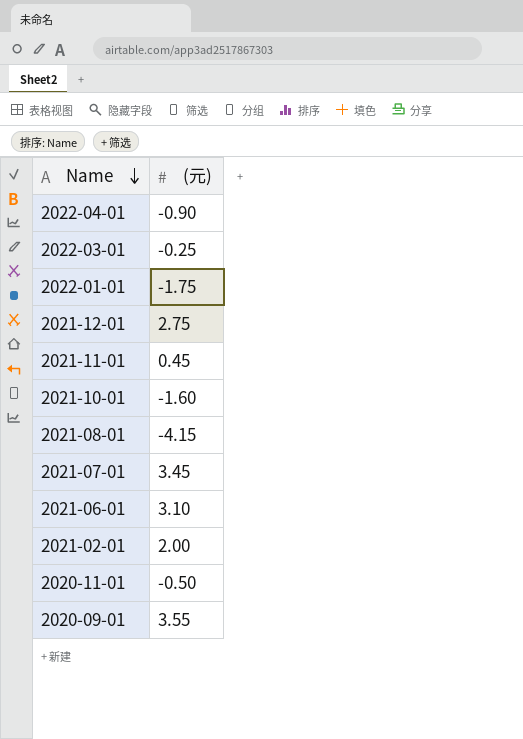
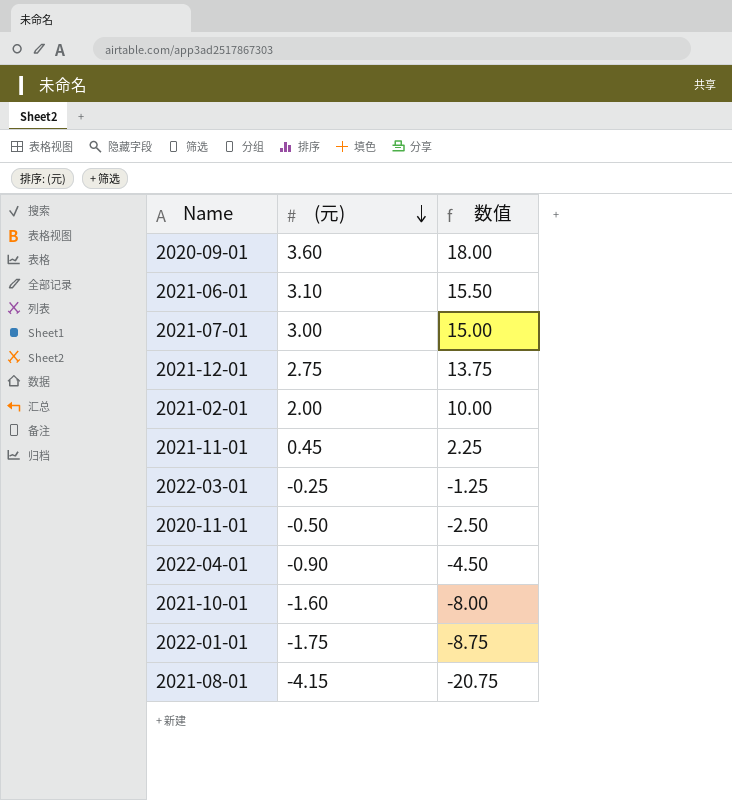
row order: Name descending -> (元) descending
column 数值 | formula: none -> [(元)] * 5
2020-09-01 | (元): 3.55 -> 3.60
2021-07-01 | (元): 3.45 -> 3.00

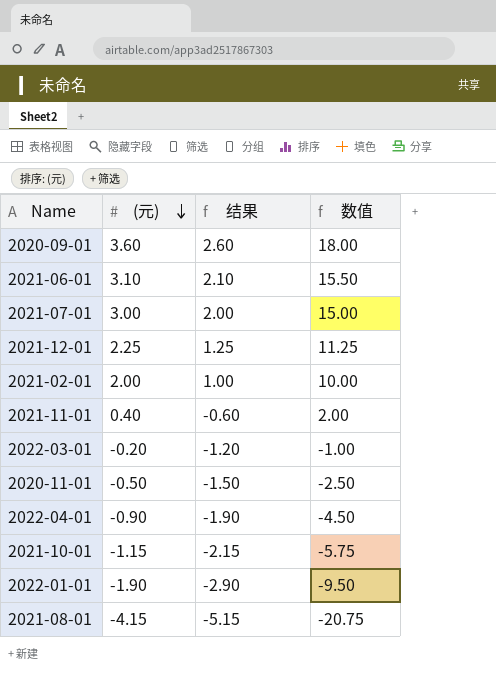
column 结果 | formula: none -> [(元)] - 1
2021-12-01 | (元): 2.75 -> 2.25
2021-12-01 | 数值: 13.75 -> 11.25
2021-11-01 | (元): 0.45 -> 0.40
2021-11-01 | 数值: 2.25 -> 2.00
2022-03-01 | (元): -0.25 -> -0.20
2022-03-01 | 数值: -1.25 -> -1.00
2021-10-01 | (元): -1.60 -> -1.15
2021-10-01 | 数值: -8.00 -> -5.75
2022-01-01 | (元): -1.75 -> -1.90
2022-01-01 | 数值: -8.75 -> -9.50

